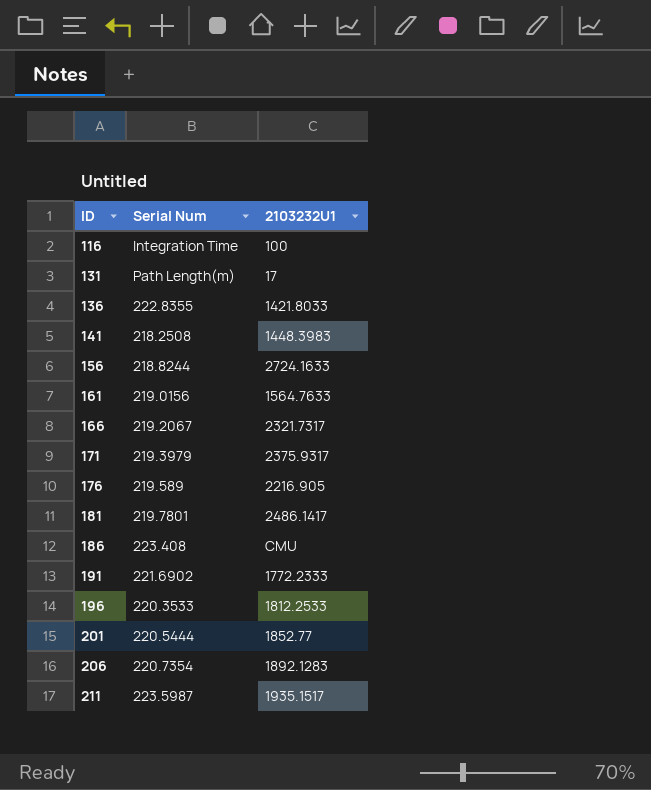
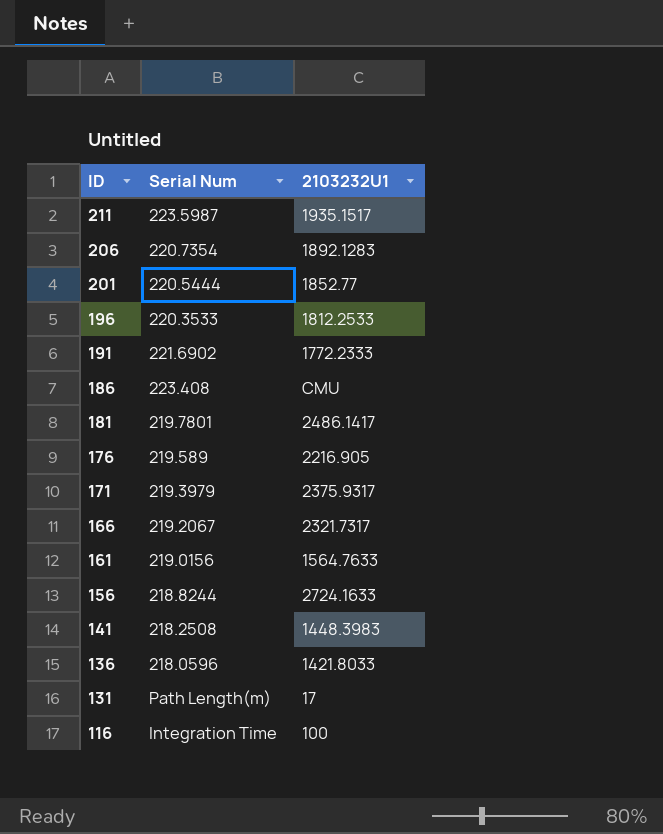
row order: ID ascending -> ID descending
136 | Serial Num: 222.8355 -> 218.0596

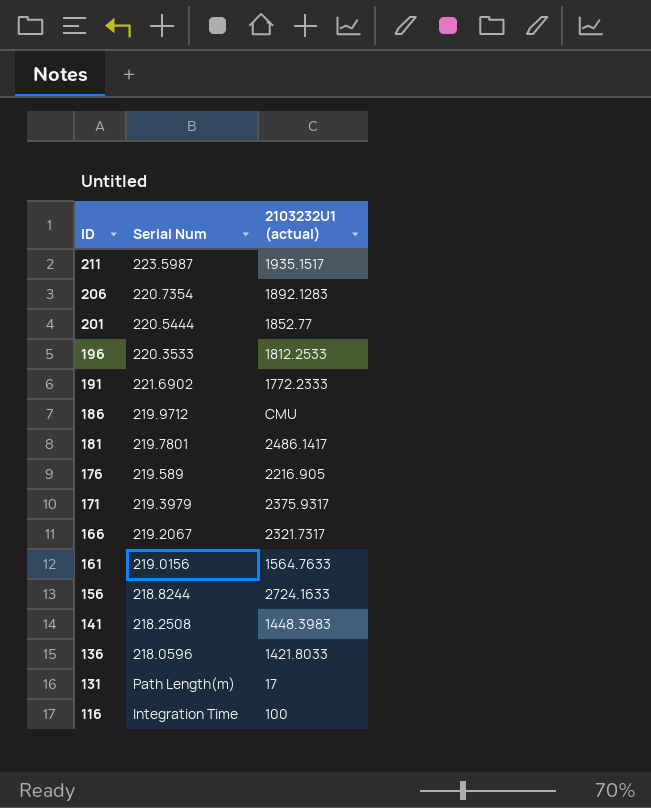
column name: 2103232U1 -> 2103232U1 (actual)
186 | Serial Num: 223.408 -> 219.9712

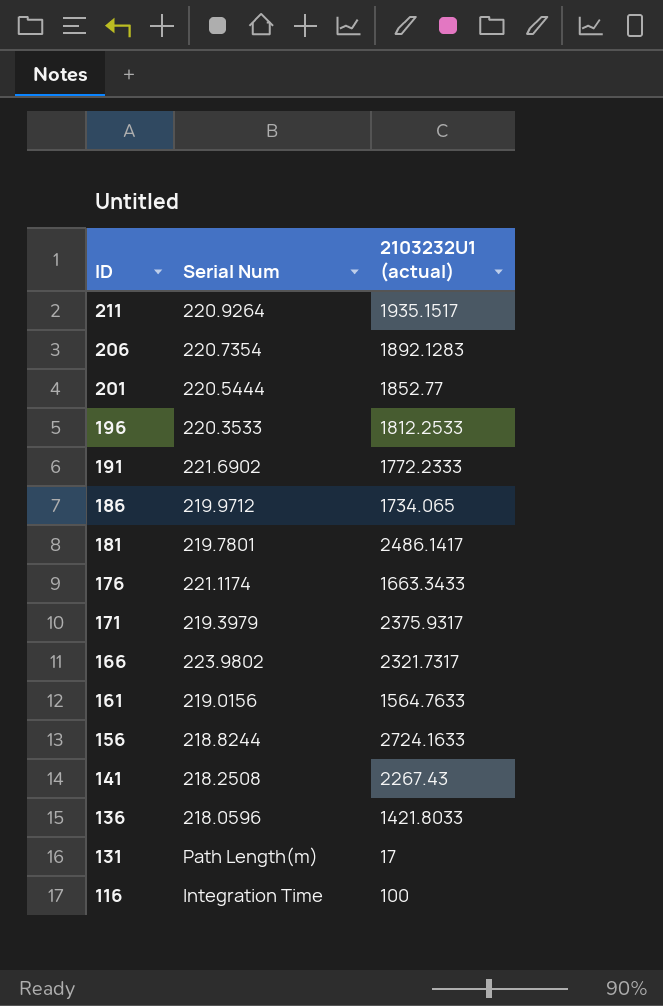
211 | Serial Num: 223.5987 -> 220.9264
186 | 2103232U1 (actual): CMU -> 1734.065
176 | Serial Num: 219.589 -> 221.1174
176 | 2103232U1 (actual): 2216.905 -> 1663.3433
166 | Serial Num: 219.2067 -> 223.9802
141 | 2103232U1 (actual): 1448.3983 -> 2267.43

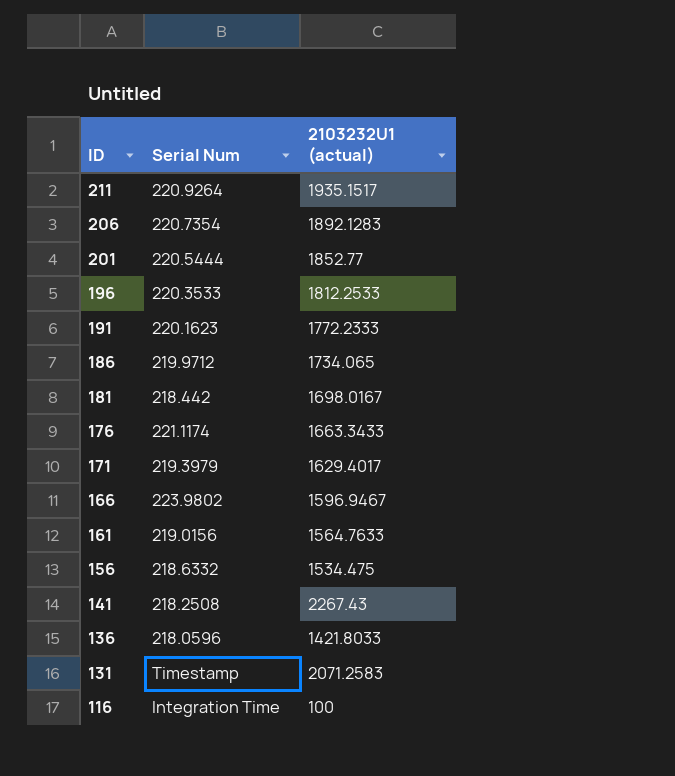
191 | Serial Num: 221.6902 -> 220.1623
181 | Serial Num: 219.7801 -> 218.442
181 | 2103232U1 (actual): 2486.1417 -> 1698.0167
171 | 2103232U1 (actual): 2375.9317 -> 1629.4017
166 | 2103232U1 (actual): 2321.7317 -> 1596.9467
156 | Serial Num: 218.8244 -> 218.6332
156 | 2103232U1 (actual): 2724.1633 -> 1534.475
131 | Serial Num: Path Length(m) -> Timestamp
131 | 2103232U1 (actual): 17 -> 2071.2583

